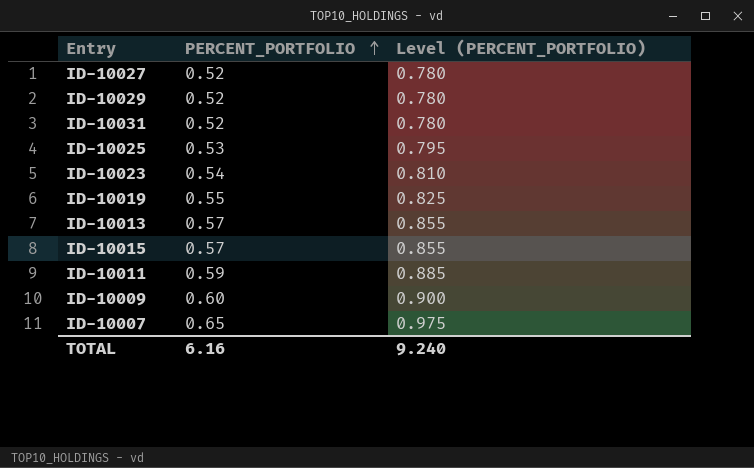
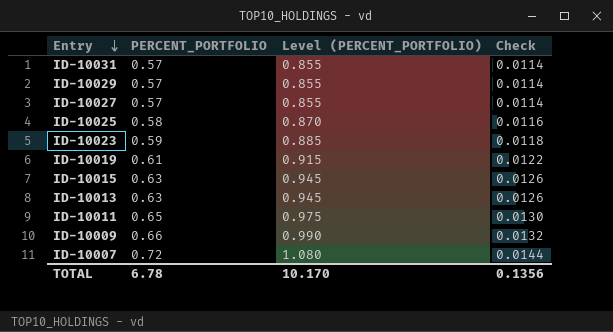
row order: PERCENT_PORTFOLIO ascending -> Entry descending
column Check | formula: none -> [PERCENT_PORTFOLIO] * 0.02
ID-10031 | PERCENT_PORTFOLIO: 0.52 -> 0.57
ID-10031 | Level (PERCENT_PORTFOLIO): 0.780 -> 0.855
ID-10029 | PERCENT_PORTFOLIO: 0.52 -> 0.57
ID-10029 | Level (PERCENT_PORTFOLIO): 0.780 -> 0.855
ID-10027 | PERCENT_PORTFOLIO: 0.52 -> 0.57
ID-10027 | Level (PERCENT_PORTFOLIO): 0.780 -> 0.855
ID-10025 | PERCENT_PORTFOLIO: 0.53 -> 0.58
ID-10025 | Level (PERCENT_PORTFOLIO): 0.795 -> 0.870
ID-10023 | PERCENT_PORTFOLIO: 0.54 -> 0.59
ID-10023 | Level (PERCENT_PORTFOLIO): 0.810 -> 0.885
ID-10019 | PERCENT_PORTFOLIO: 0.55 -> 0.61
ID-10019 | Level (PERCENT_PORTFOLIO): 0.825 -> 0.915
ID-10015 | PERCENT_PORTFOLIO: 0.57 -> 0.63
ID-10015 | Level (PERCENT_PORTFOLIO): 0.855 -> 0.945
ID-10013 | PERCENT_PORTFOLIO: 0.57 -> 0.63
ID-10013 | Level (PERCENT_PORTFOLIO): 0.855 -> 0.945
ID-10011 | PERCENT_PORTFOLIO: 0.59 -> 0.65
ID-10011 | Level (PERCENT_PORTFOLIO): 0.885 -> 0.975
ID-10009 | PERCENT_PORTFOLIO: 0.60 -> 0.66
ID-10009 | Level (PERCENT_PORTFOLIO): 0.900 -> 0.990
ID-10007 | PERCENT_PORTFOLIO: 0.65 -> 0.72
ID-10007 | Level (PERCENT_PORTFOLIO): 0.975 -> 1.080
TOTAL | PERCENT_PORTFOLIO: 6.16 -> 6.78
TOTAL | Level (PERCENT_PORTFOLIO): 9.240 -> 10.170

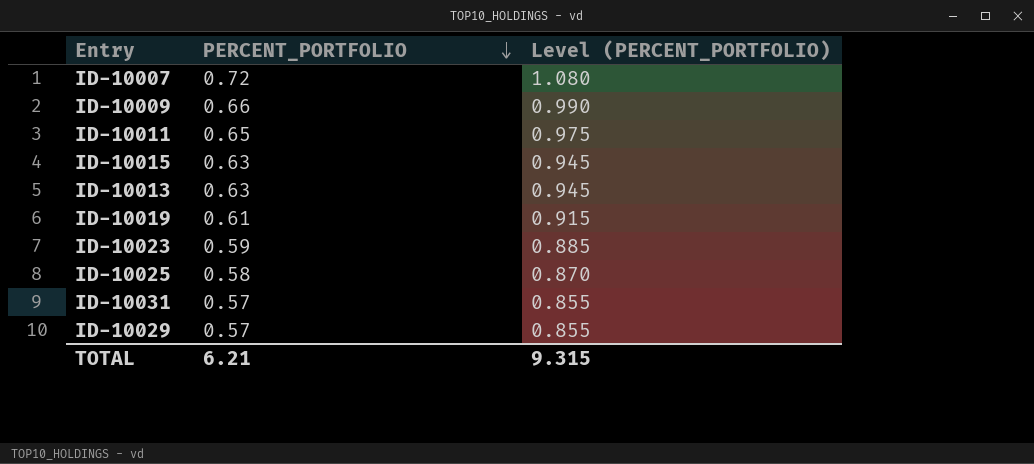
row order: Entry descending -> PERCENT_PORTFOLIO descending
column Check | formula: [PERCENT_PORTFOLIO] * 0.02 -> none
row ID-10027: 0.57 | 0.855 | 0.0114 -> none
TOTAL | PERCENT_PORTFOLIO: 6.78 -> 6.21
TOTAL | Level (PERCENT_PORTFOLIO): 10.170 -> 9.315

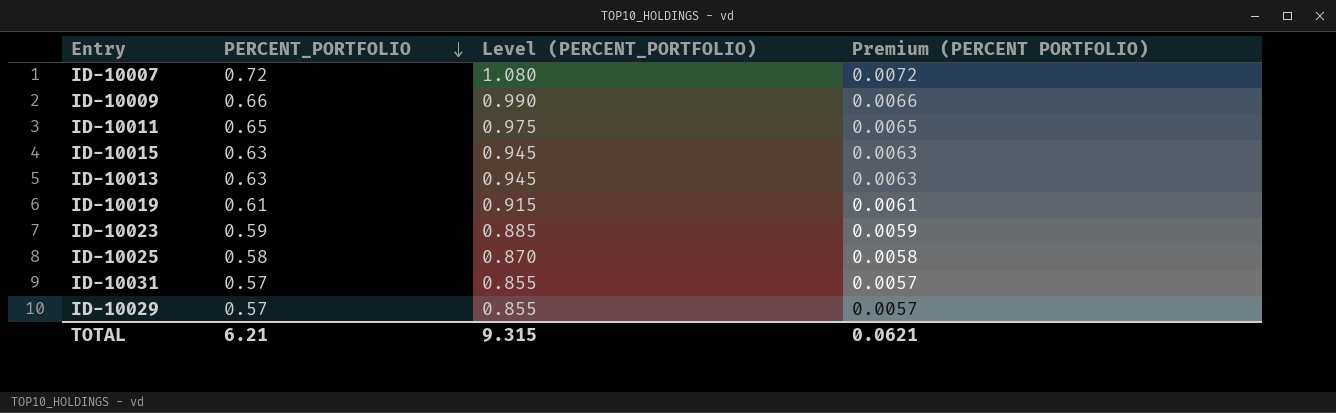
column Premium (PERCENT PORTFOLIO) | formula: none -> [PERCENT_PORTFOLIO] * 0.01

